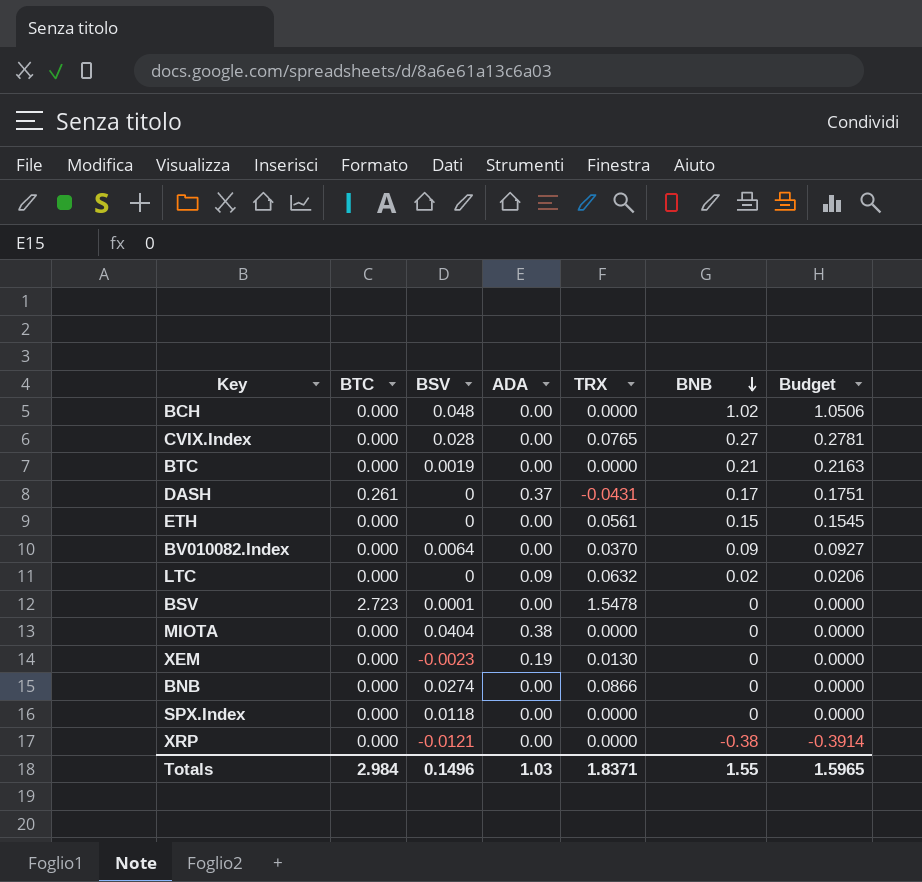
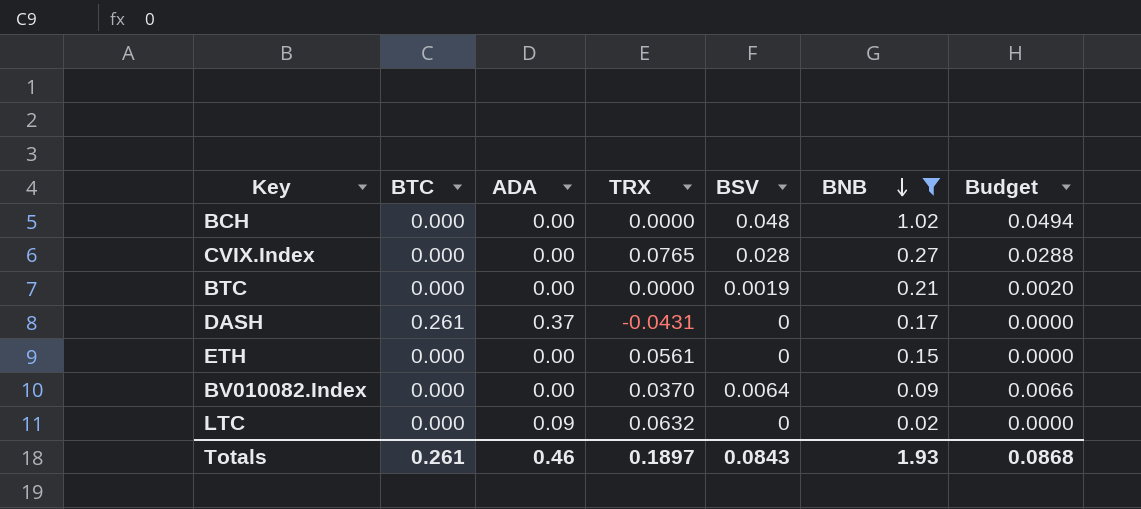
filter: none -> BNB >= 0.02
column BSV | position: 3 -> 5
column Budget | formula: [BNB] * 1.03 -> [BSV] * 1.03
Totals | BTC: 2.984 -> 0.261
Totals | ADA: 1.03 -> 0.46
Totals | TRX: 1.8371 -> 0.1897
Totals | BSV: 0.1496 -> 0.0843
Totals | BNB: 1.55 -> 1.93
Totals | Budget: 1.5965 -> 0.0868

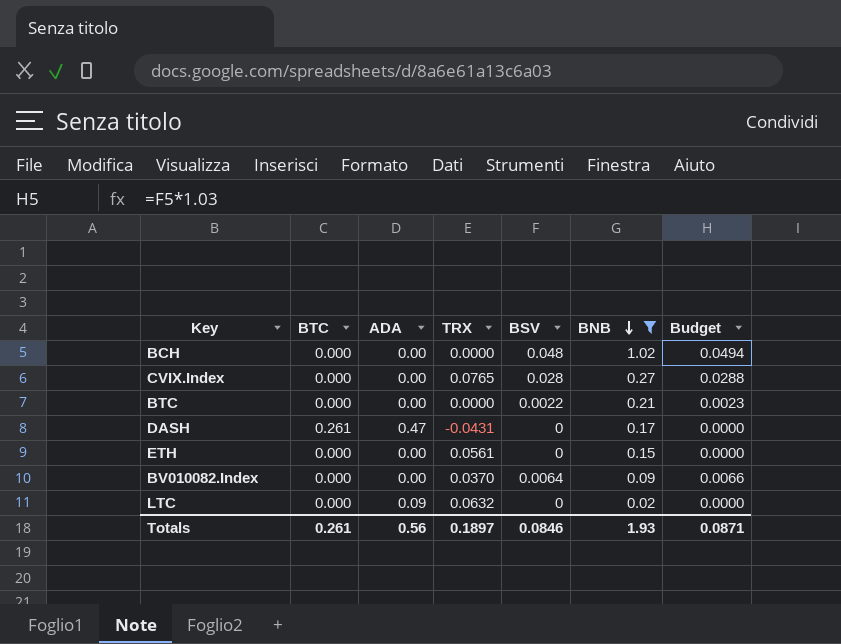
BTC | BSV: 0.0019 -> 0.0022
BTC | Budget: 0.0020 -> 0.0023
DASH | ADA: 0.37 -> 0.47
Totals | ADA: 0.46 -> 0.56
Totals | BSV: 0.0843 -> 0.0846
Totals | Budget: 0.0868 -> 0.0871

